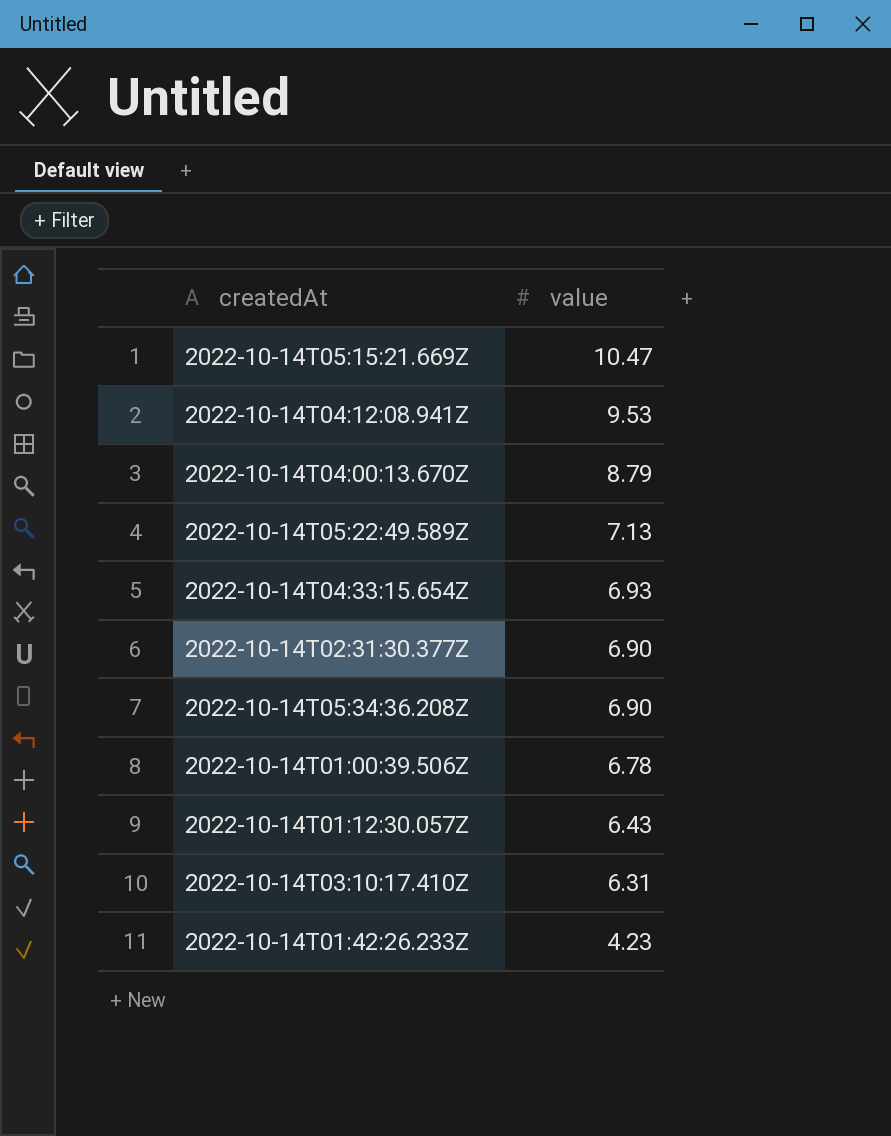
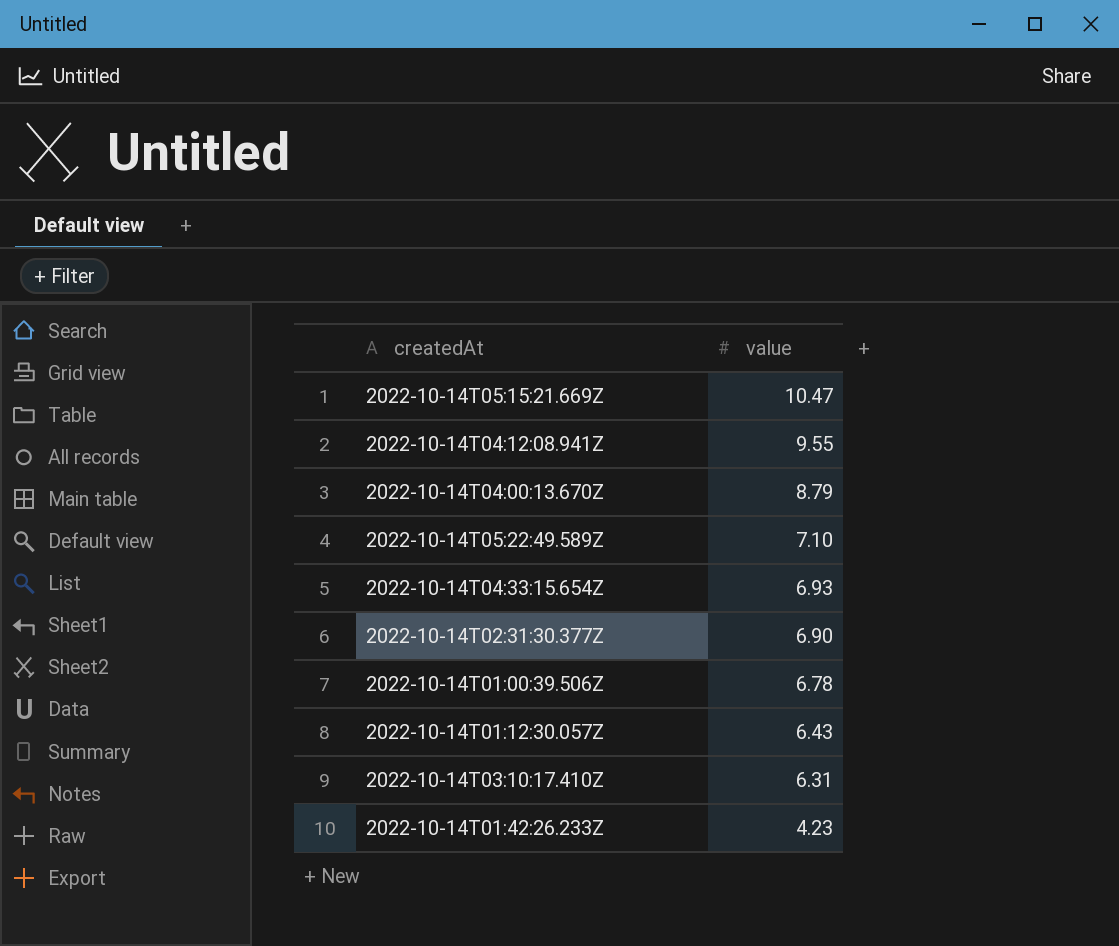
row 2022-10-14T05:34:36.208Z: 6.90 -> none
2022-10-14T04:12:08.941Z | value: 9.53 -> 9.55
2022-10-14T05:22:49.589Z | value: 7.13 -> 7.10

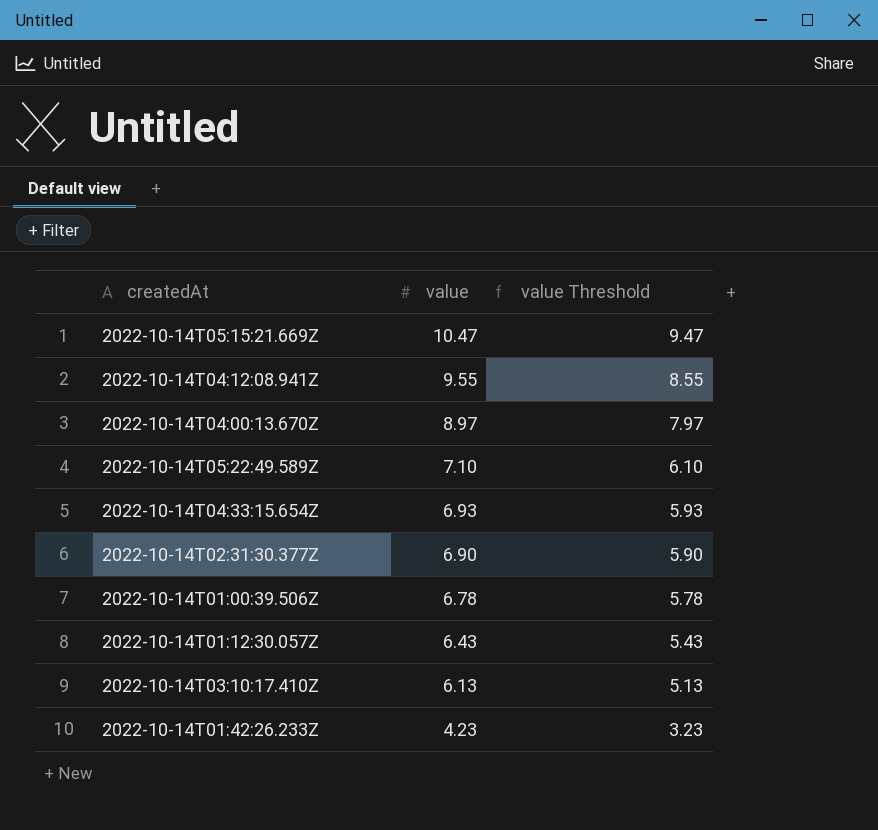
column value Threshold | formula: none -> [value] - 1
2022-10-14T04:00:13.670Z | value: 8.79 -> 8.97
2022-10-14T03:10:17.410Z | value: 6.31 -> 6.13

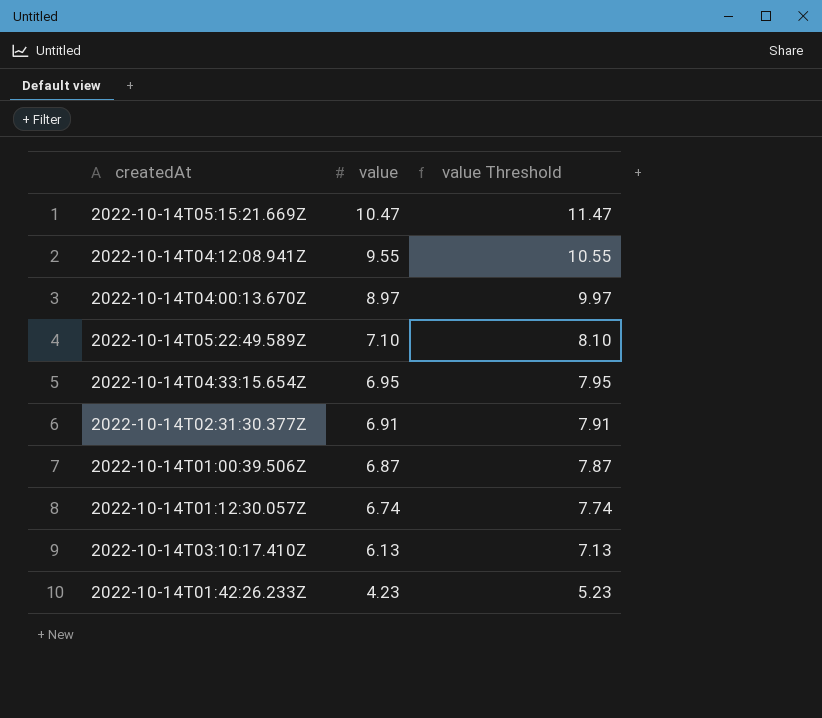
column value Threshold | formula: [value] - 1 -> [value] + 1
2022-10-14T04:33:15.654Z | value: 6.93 -> 6.95
2022-10-14T02:31:30.377Z | value: 6.90 -> 6.91
2022-10-14T01:00:39.506Z | value: 6.78 -> 6.87
2022-10-14T01:12:30.057Z | value: 6.43 -> 6.74

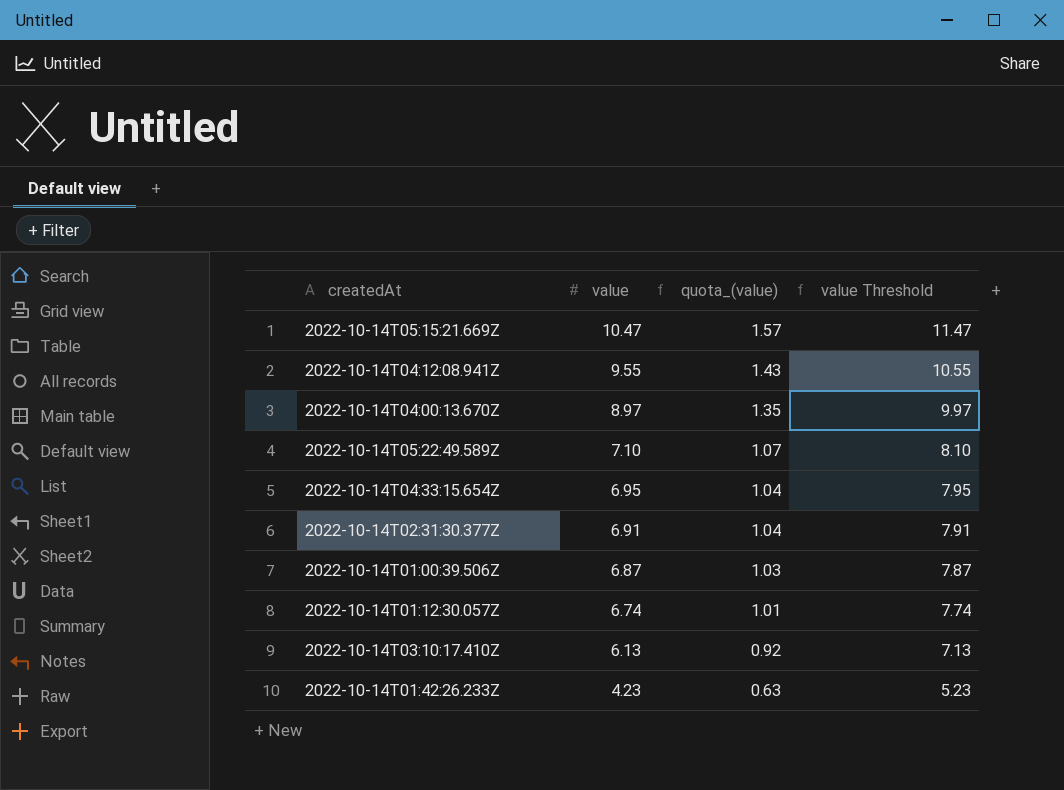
column quota_(value) | formula: none -> [value] * 0.15

